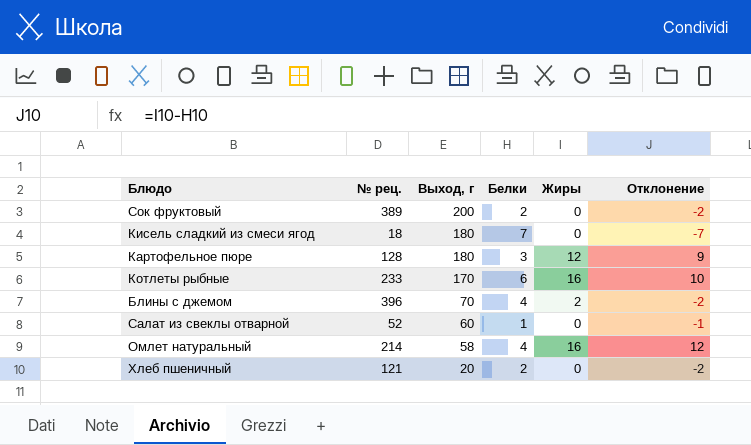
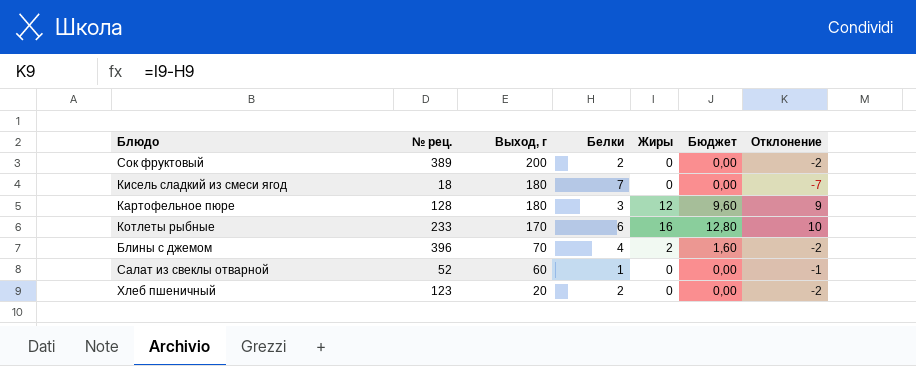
column Бюджет | formula: none -> [Жиры] * 0,8
row Омлет натуральный: 214 | 58 | 4 | 16 | 12 -> none
Хлеб пшеничный | № рец.: 121 -> 123

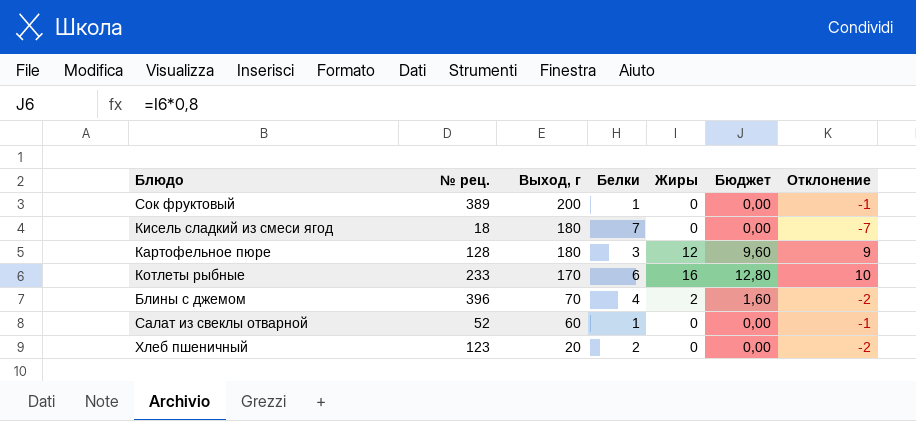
Сок фруктовый | Белки: 2 -> 1
Сок фруктовый | Отклонение: -2 -> -1

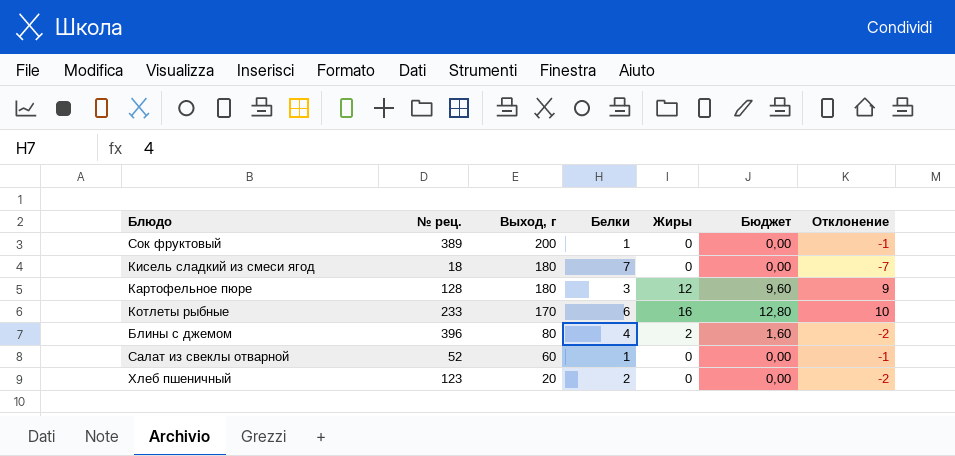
Блины с джемом | Выход, г: 70 -> 80

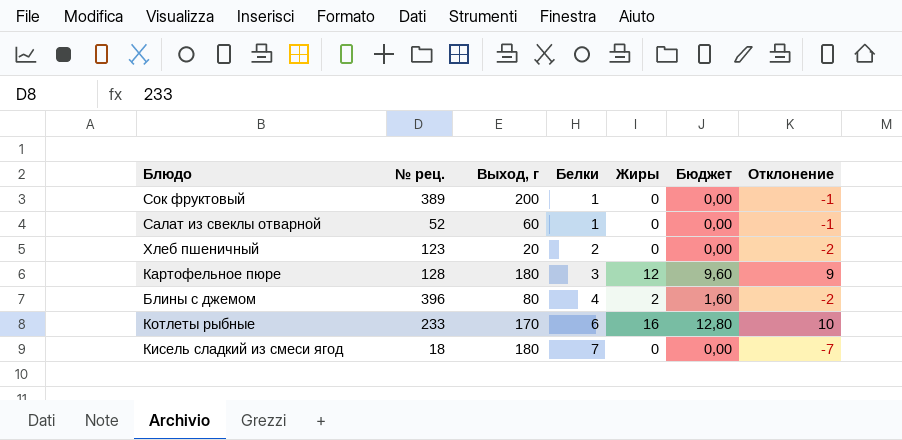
row order: Выход, г descending -> Белки ascending

